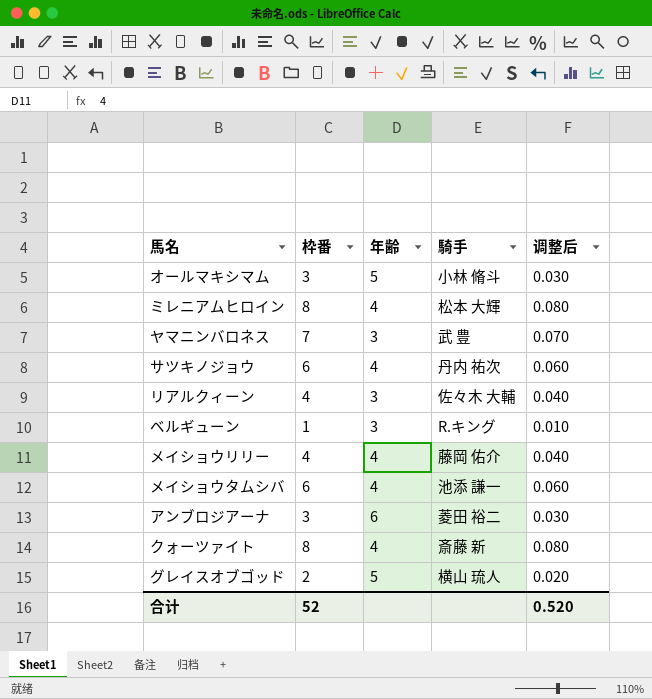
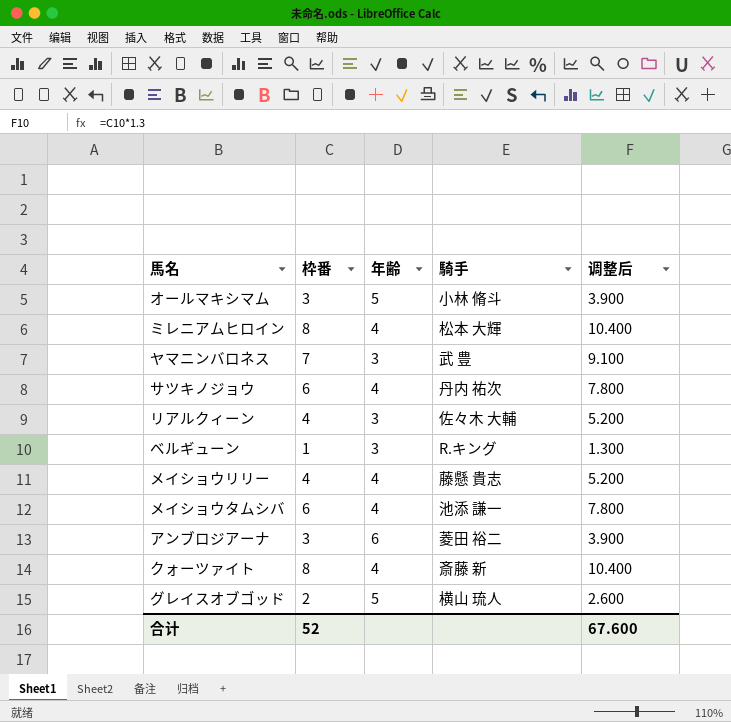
column 调整后 | formula: [枠番] * 0.01 -> [枠番] * 1.3
メイショウリリー | 騎手: 藤岡 佑介 -> 藤懸 貴志
合计 | 调整后: 0.520 -> 67.600

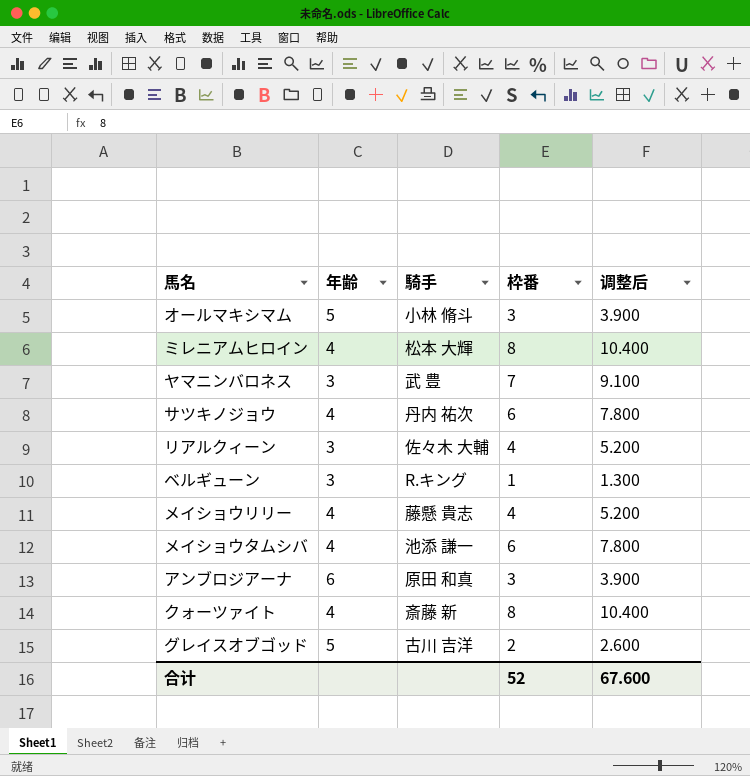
column 枠番 | position: 2 -> 4
アンブロジアーナ | 騎手: 菱田 裕二 -> 原田 和真
グレイスオブゴッド | 騎手: 横山 琉人 -> 古川 吉洋

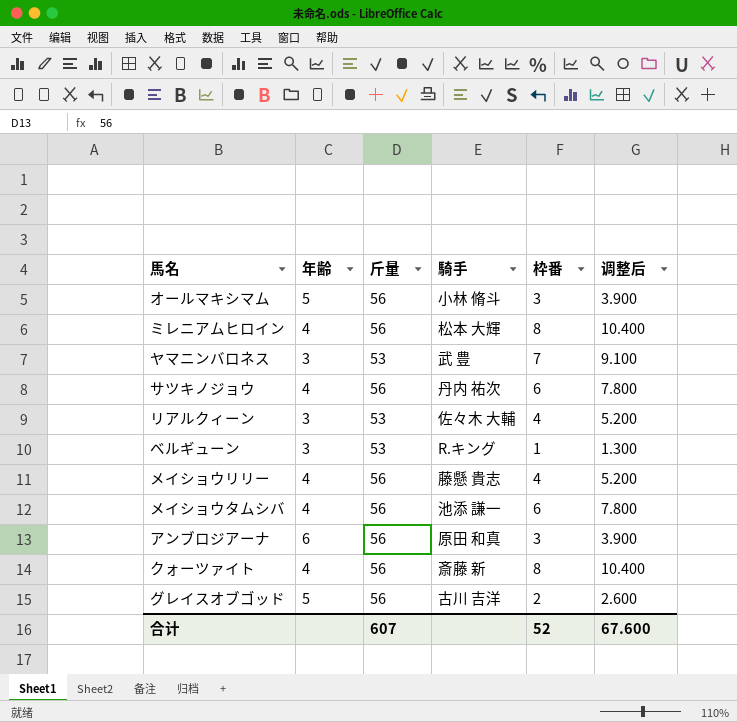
column 斤量 | position: none -> 3

